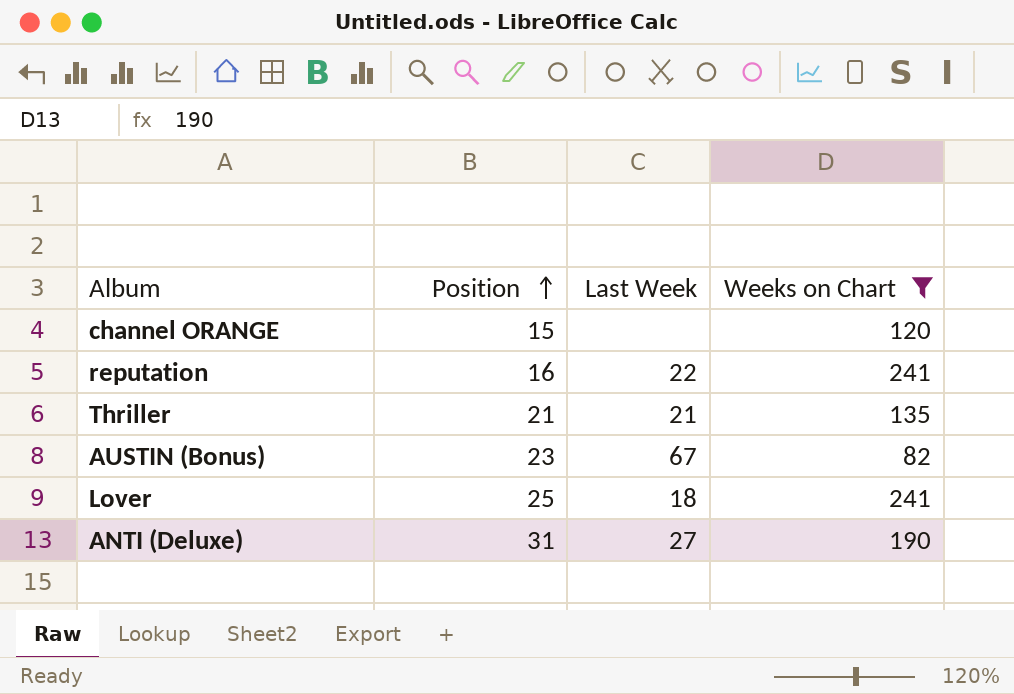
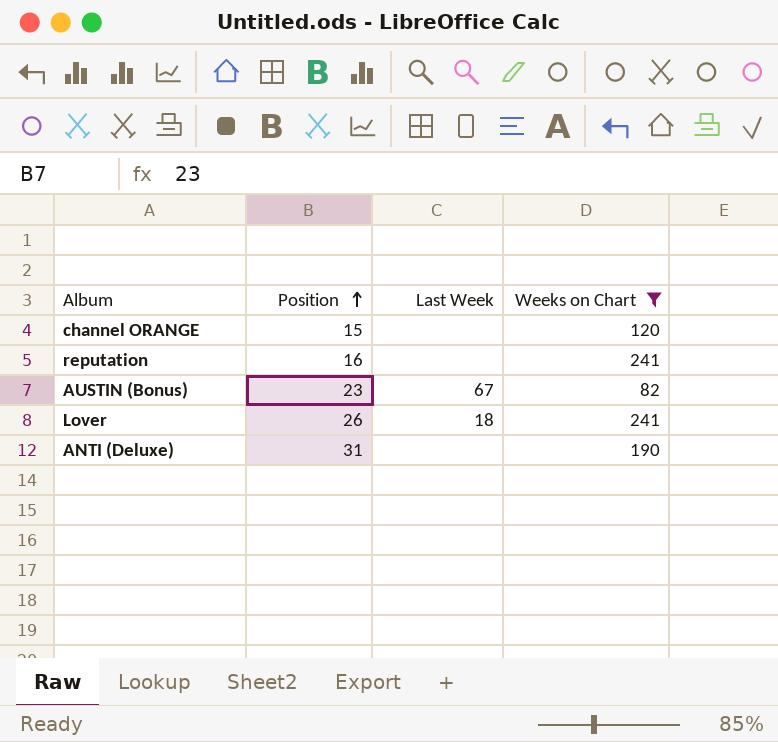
row Thriller: 21 | 21 | 135 -> none
reputation | Last Week: 22 -> none
Lover | Position: 25 -> 26
ANTI (Deluxe) | Last Week: 27 -> none

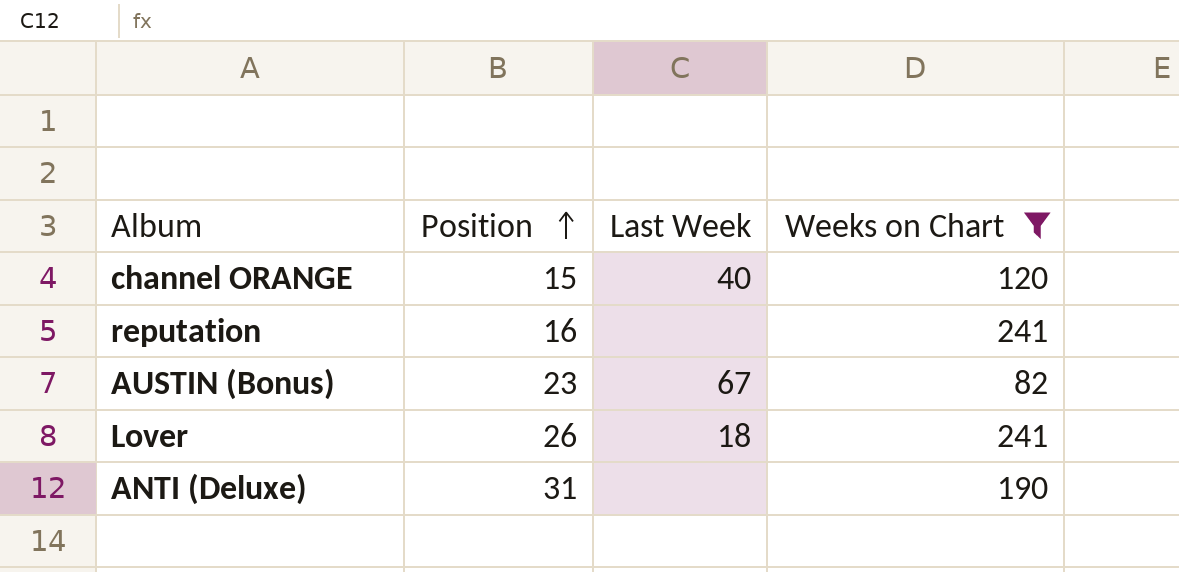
channel ORANGE | Last Week: none -> 40

